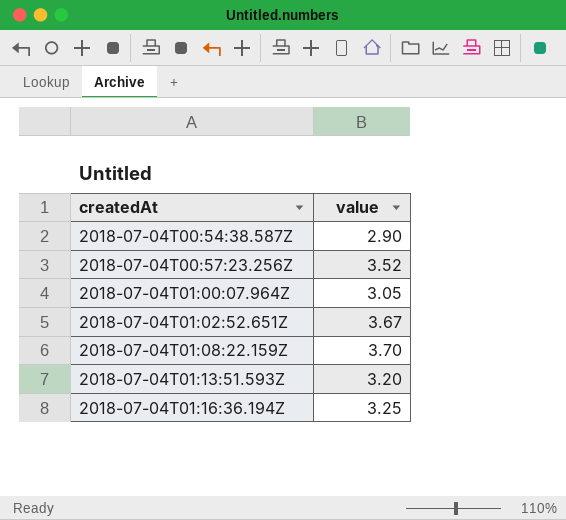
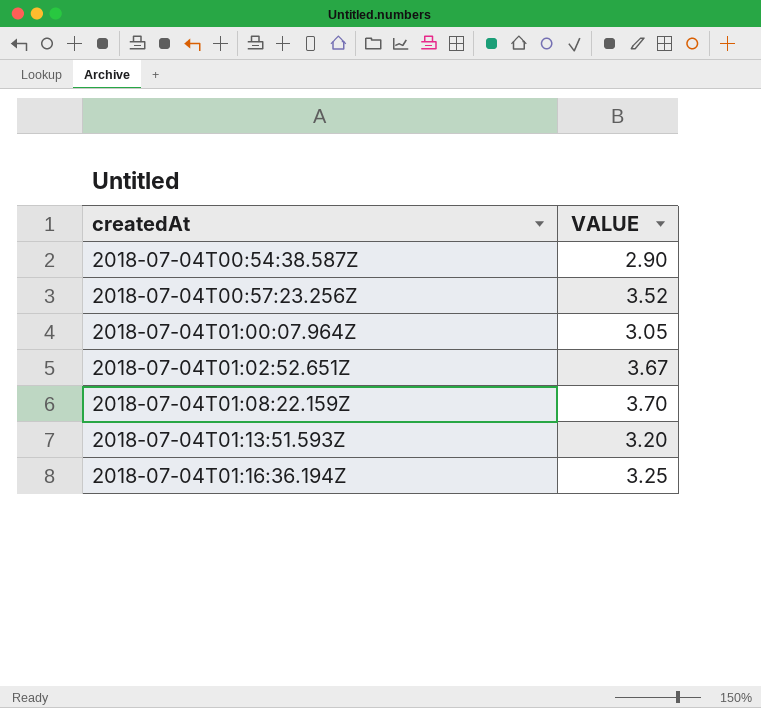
column name: value -> VALUE

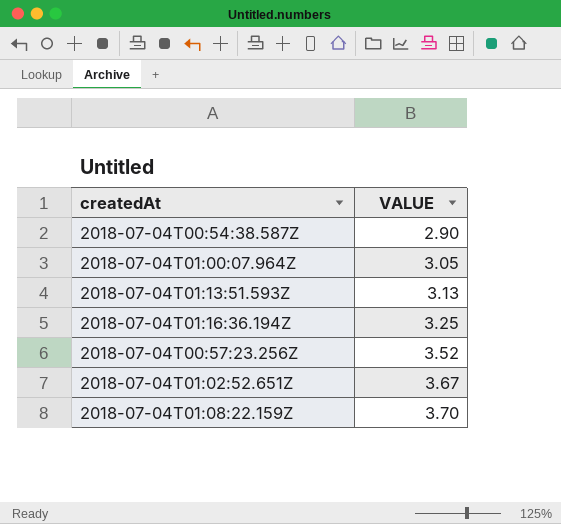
row order: createdAt ascending -> VALUE ascending
2018-07-04T01:13:51.593Z | VALUE: 3.20 -> 3.13

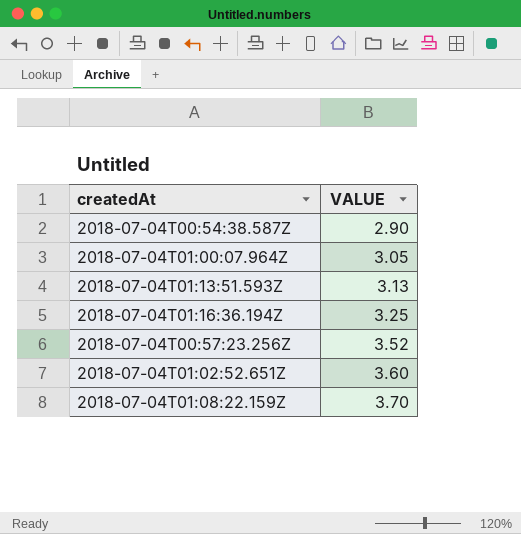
2018-07-04T01:02:52.651Z | VALUE: 3.67 -> 3.60

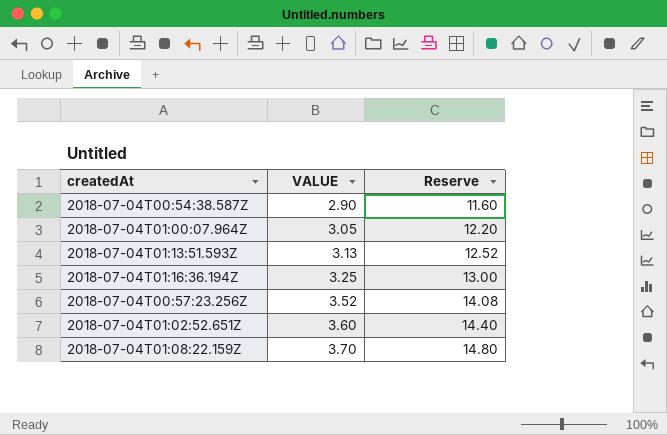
column Reserve | formula: none -> [VALUE] * 4

